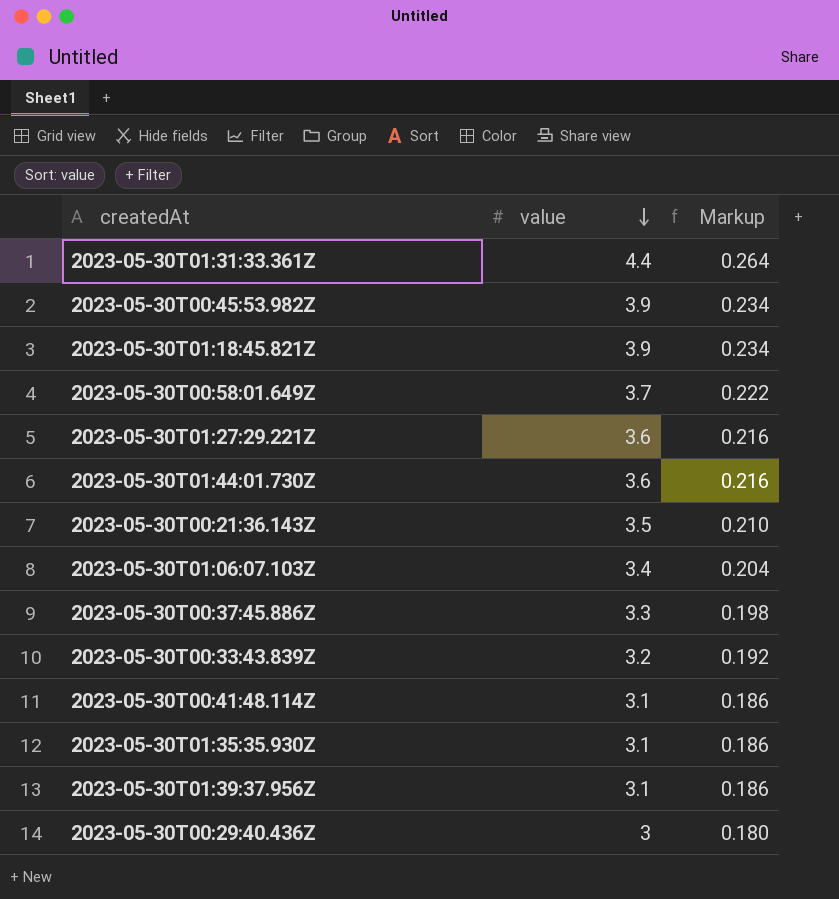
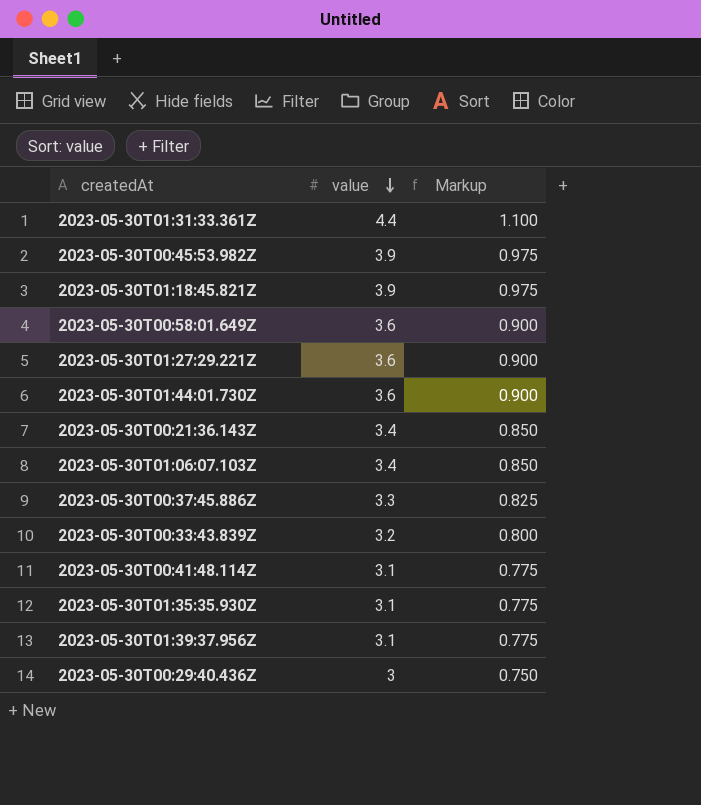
column Markup | formula: [value] * 0.06 -> [value] * 0.25
2023-05-30T00:58:01.649Z | value: 3.7 -> 3.6
2023-05-30T00:21:36.143Z | value: 3.5 -> 3.4

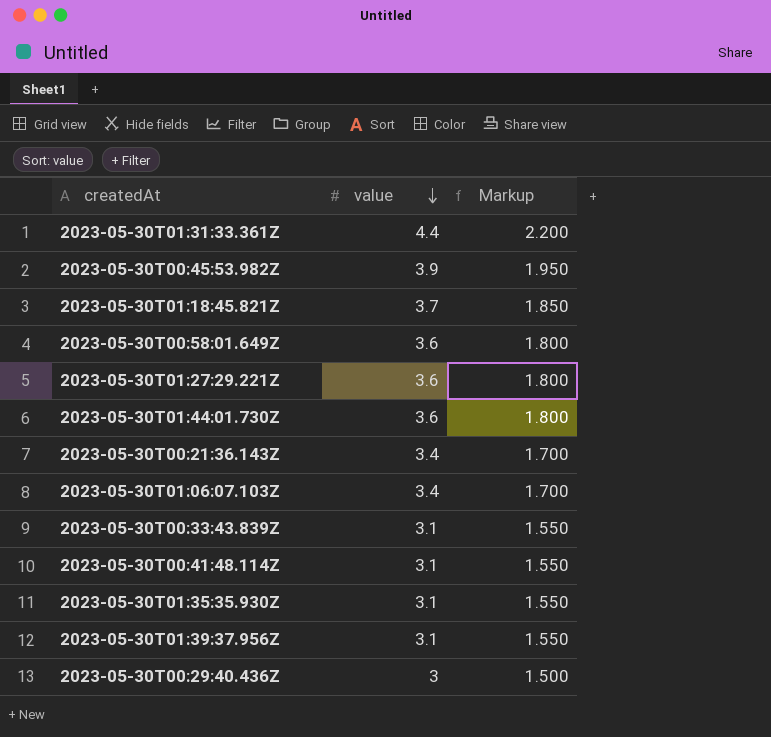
column Markup | formula: [value] * 0.25 -> [value] * 0.5
row 2023-05-30T00:37:45.886Z: 3.3 | 0.825 -> none
2023-05-30T01:18:45.821Z | value: 3.9 -> 3.7
2023-05-30T00:33:43.839Z | value: 3.2 -> 3.1

